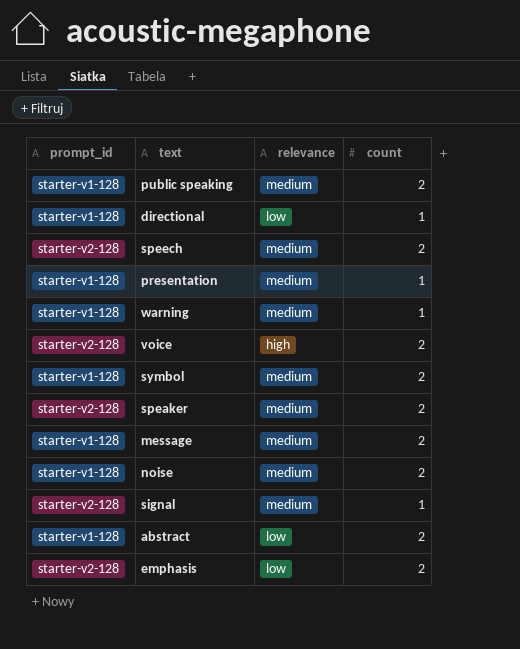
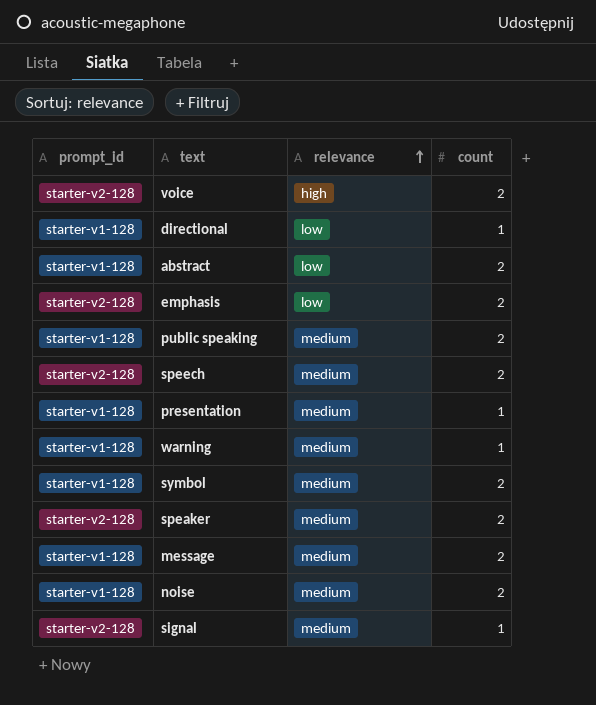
row order: none -> relevance ascending

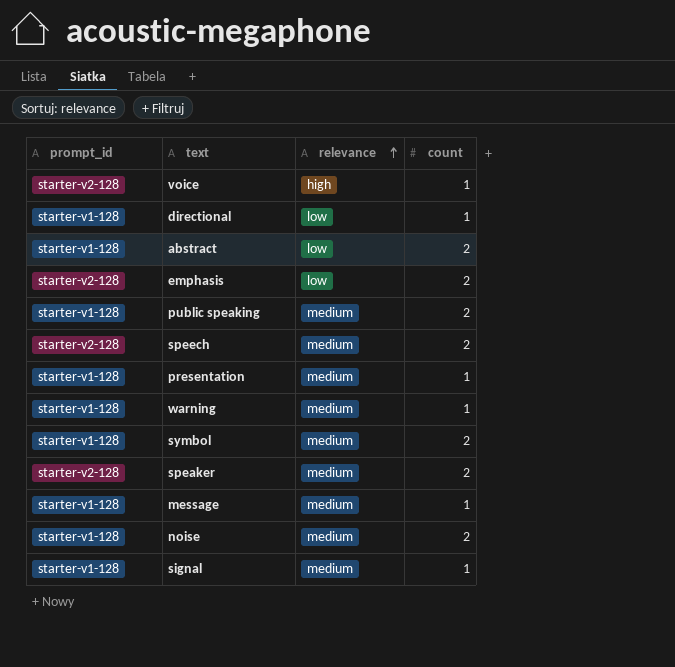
voice | count: 2 -> 1
message | count: 2 -> 1
signal | prompt_id: starter-v2-128 -> starter-v1-128

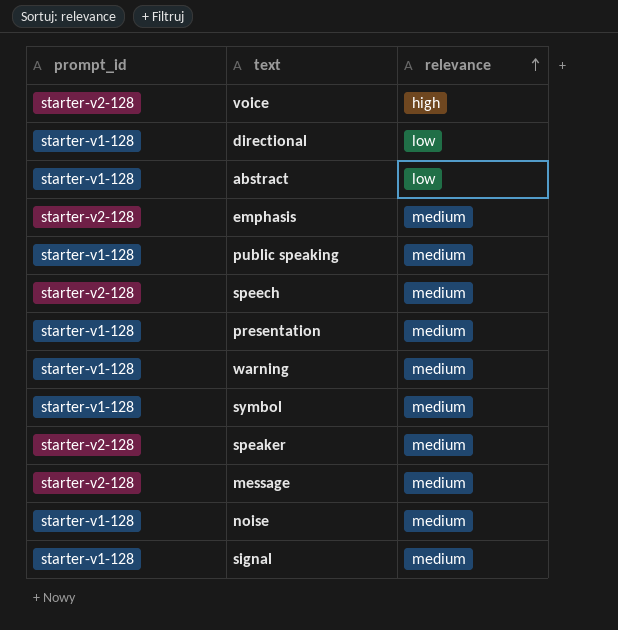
column count | position: 4 -> none
emphasis | relevance: low -> medium
message | prompt_id: starter-v1-128 -> starter-v2-128

